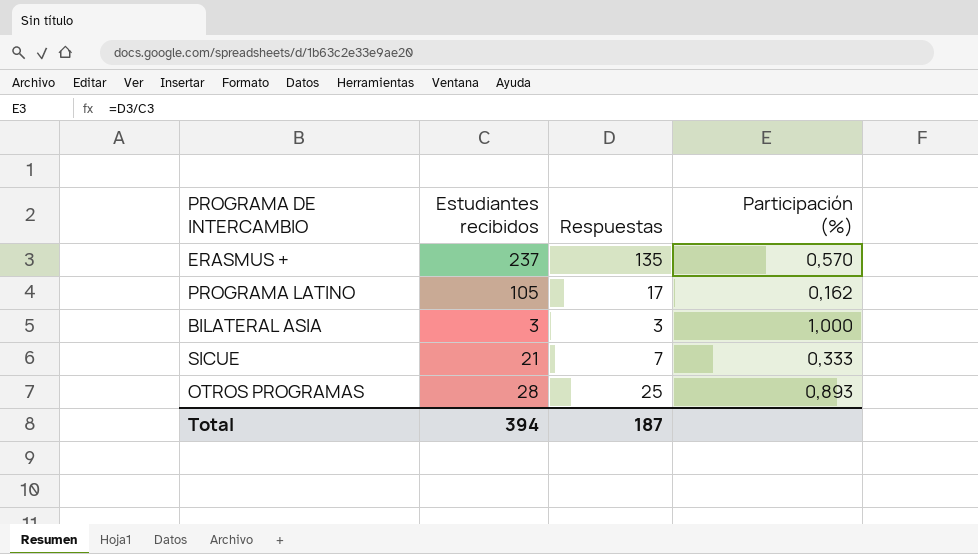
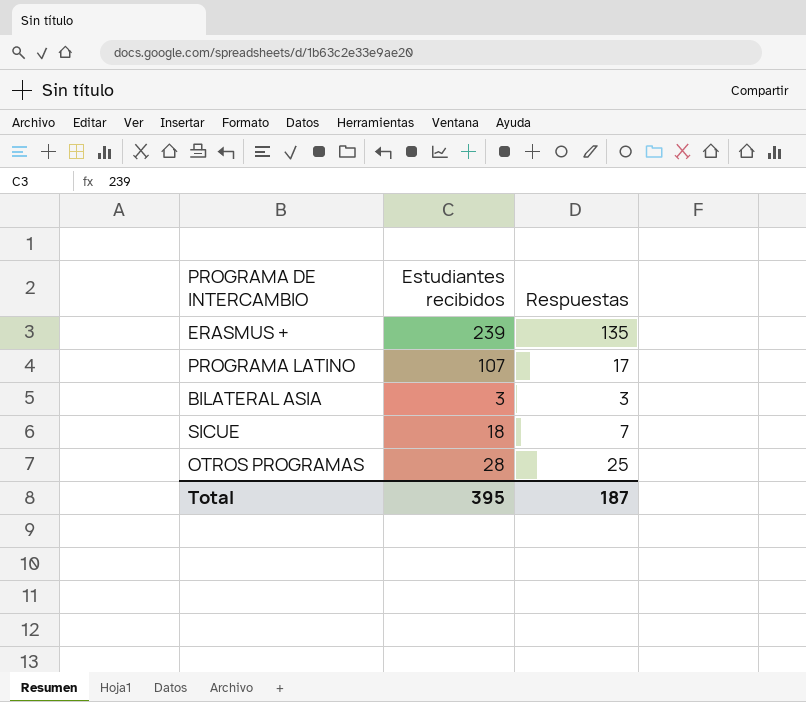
column Participación (%) | formula: [Respuestas] / [Estudiantes recibidos] -> none
ERASMUS + | Estudiantes recibidos: 237 -> 239
PROGRAMA LATINO | Estudiantes recibidos: 105 -> 107
SICUE | Estudiantes recibidos: 21 -> 18
Total | Estudiantes recibidos: 394 -> 395

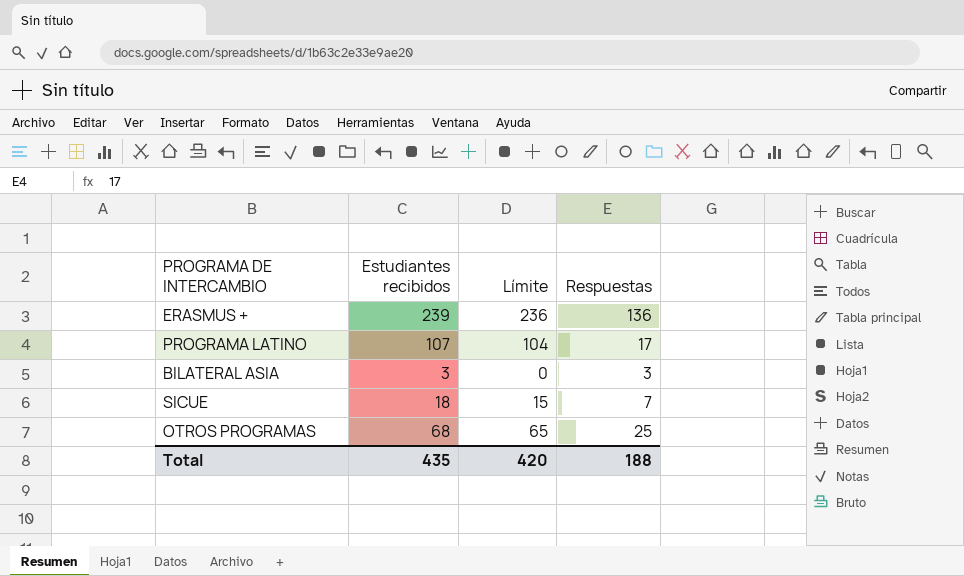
column Límite | formula: none -> [Estudiantes recibidos] - 3
ERASMUS + | Respuestas: 135 -> 136
OTROS PROGRAMAS | Estudiantes recibidos: 28 -> 68
Total | Estudiantes recibidos: 395 -> 435
Total | Respuestas: 187 -> 188

